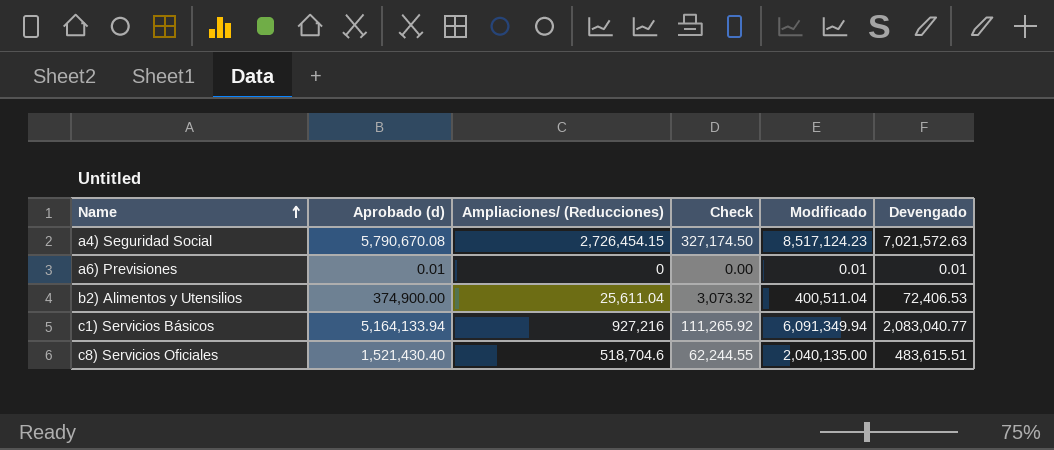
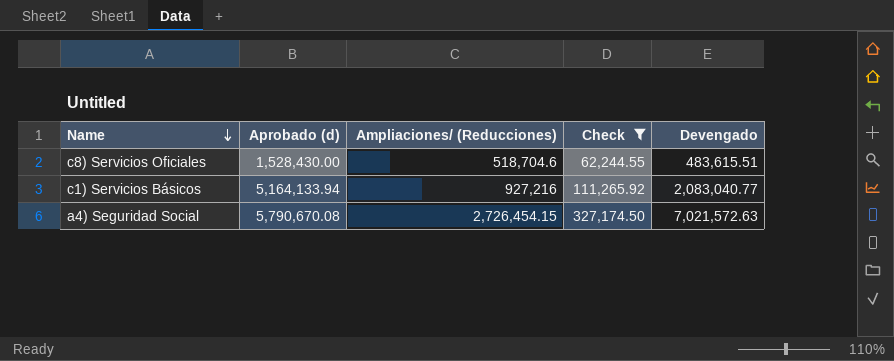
filter: none -> Check >= 62,244.55
row order: Name ascending -> Name descending
column Modificado | formula: [Aprobado (d)] + [Ampliaciones/ (Reducciones)] -> none
c8) Servicios Oficiales | Aprobado (d): 1,521,430.40 -> 1,528,430.00

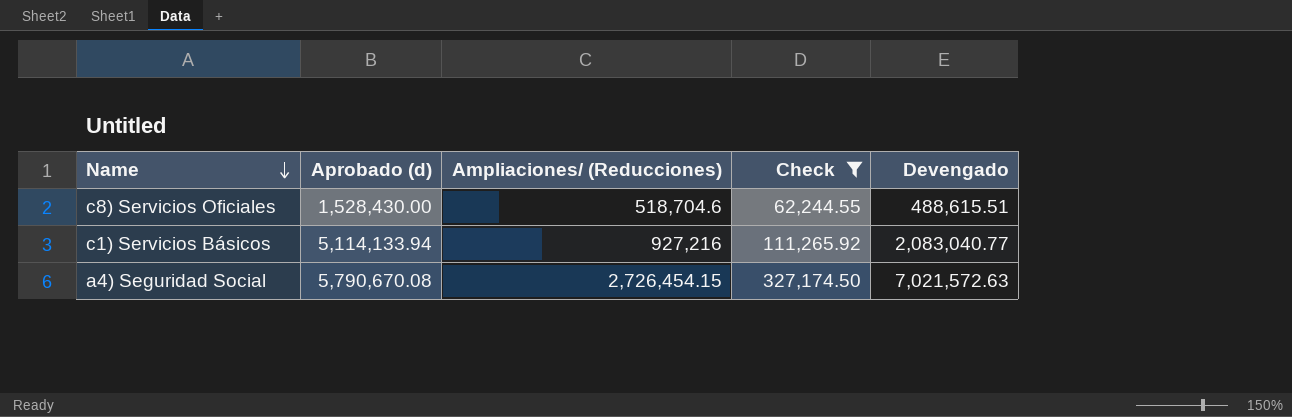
c8) Servicios Oficiales | Devengado: 483,615.51 -> 488,615.51
c1) Servicios Básicos | Aprobado (d): 5,164,133.94 -> 5,114,133.94

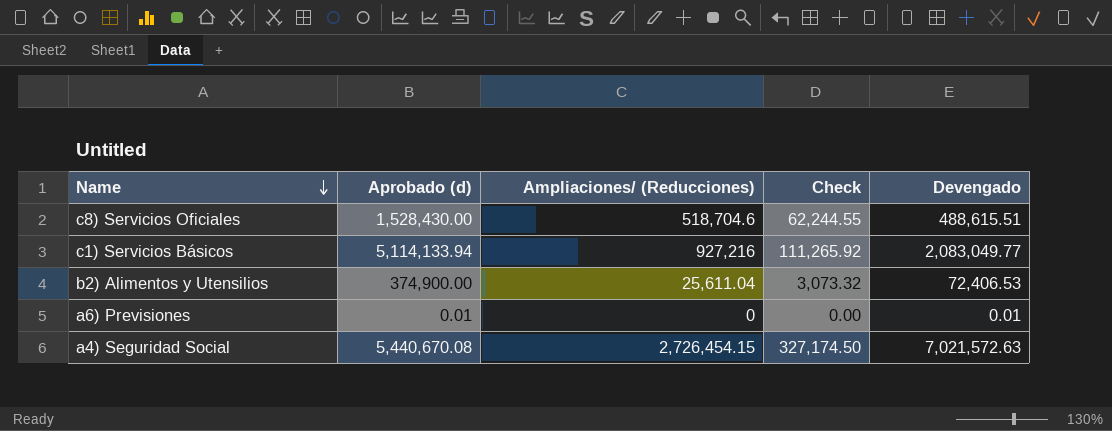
filter: Check >= 62,244.55 -> none
c1) Servicios Básicos | Devengado: 2,083,040.77 -> 2,083,049.77
a4) Seguridad Social | Aprobado (d): 5,790,670.08 -> 5,440,670.08

